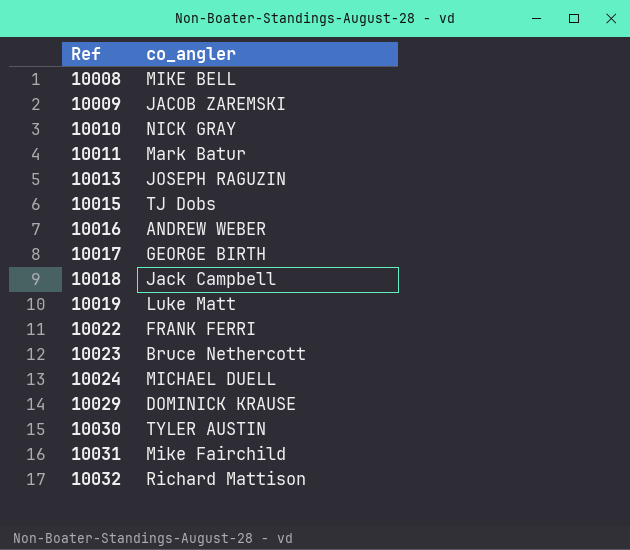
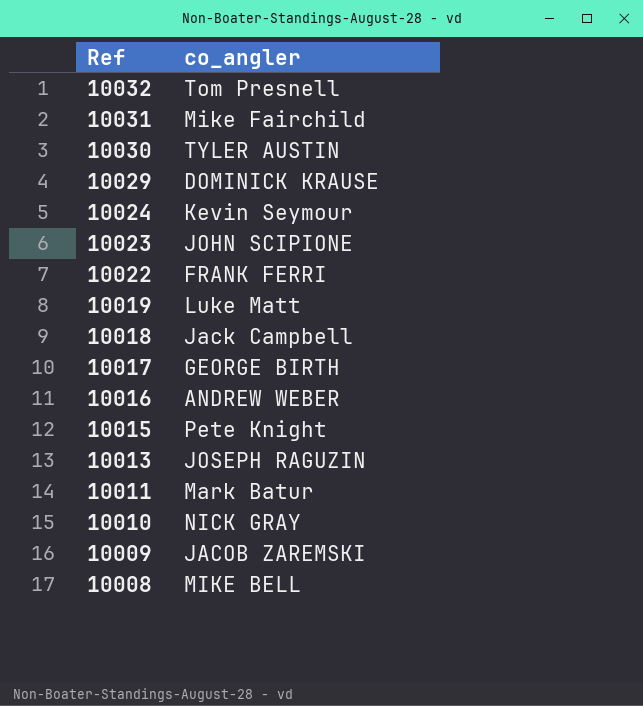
row order: Ref ascending -> Ref descending
10032 | co_angler: Richard Mattison -> Tom Presnell
10024 | co_angler: MICHAEL DUELL -> Kevin Seymour
10023 | co_angler: Bruce Nethercott -> JOHN SCIPIONE
10015 | co_angler: TJ Dobs -> Pete Knight

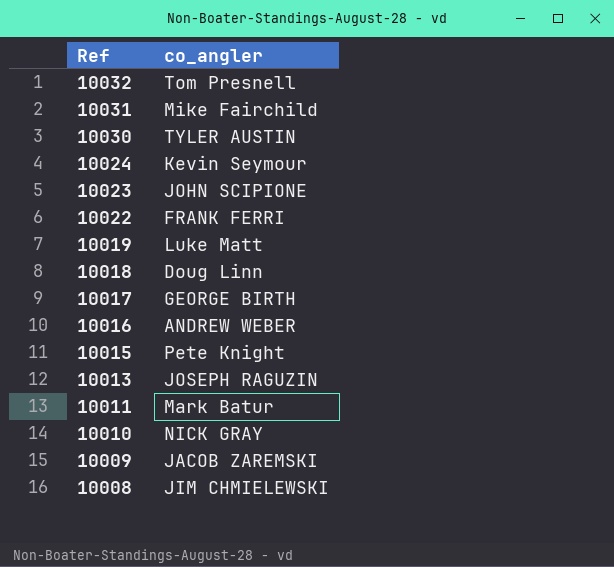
row 10029: DOMINICK KRAUSE -> none
10018 | co_angler: Jack Campbell -> Doug Linn
10008 | co_angler: MIKE BELL -> JIM CHMIELEWSKI

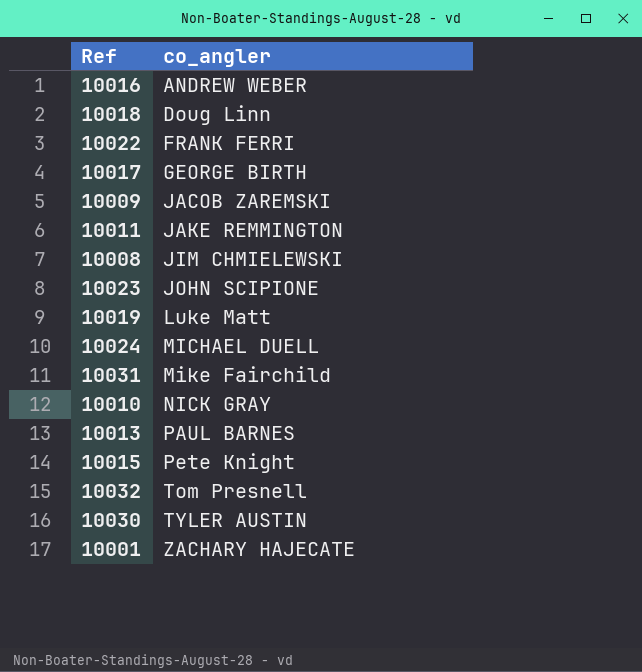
row order: Ref descending -> co_angler ascending
10011 | co_angler: Mark Batur -> JAKE REMMINGTON
10024 | co_angler: Kevin Seymour -> MICHAEL DUELL
10013 | co_angler: JOSEPH RAGUZIN -> PAUL BARNES
row 10001: none -> ZACHARY HAJECATE

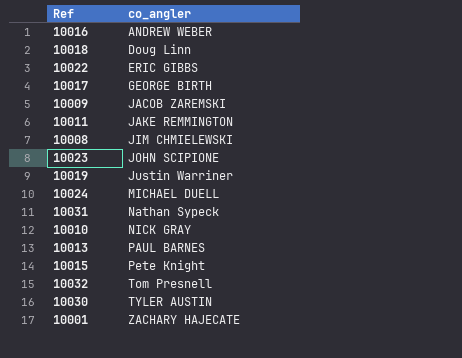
10022 | co_angler: FRANK FERRI -> ERIC GIBBS
10019 | co_angler: Luke Matt -> Justin Warriner
10031 | co_angler: Mike Fairchild -> Nathan Sypeck

